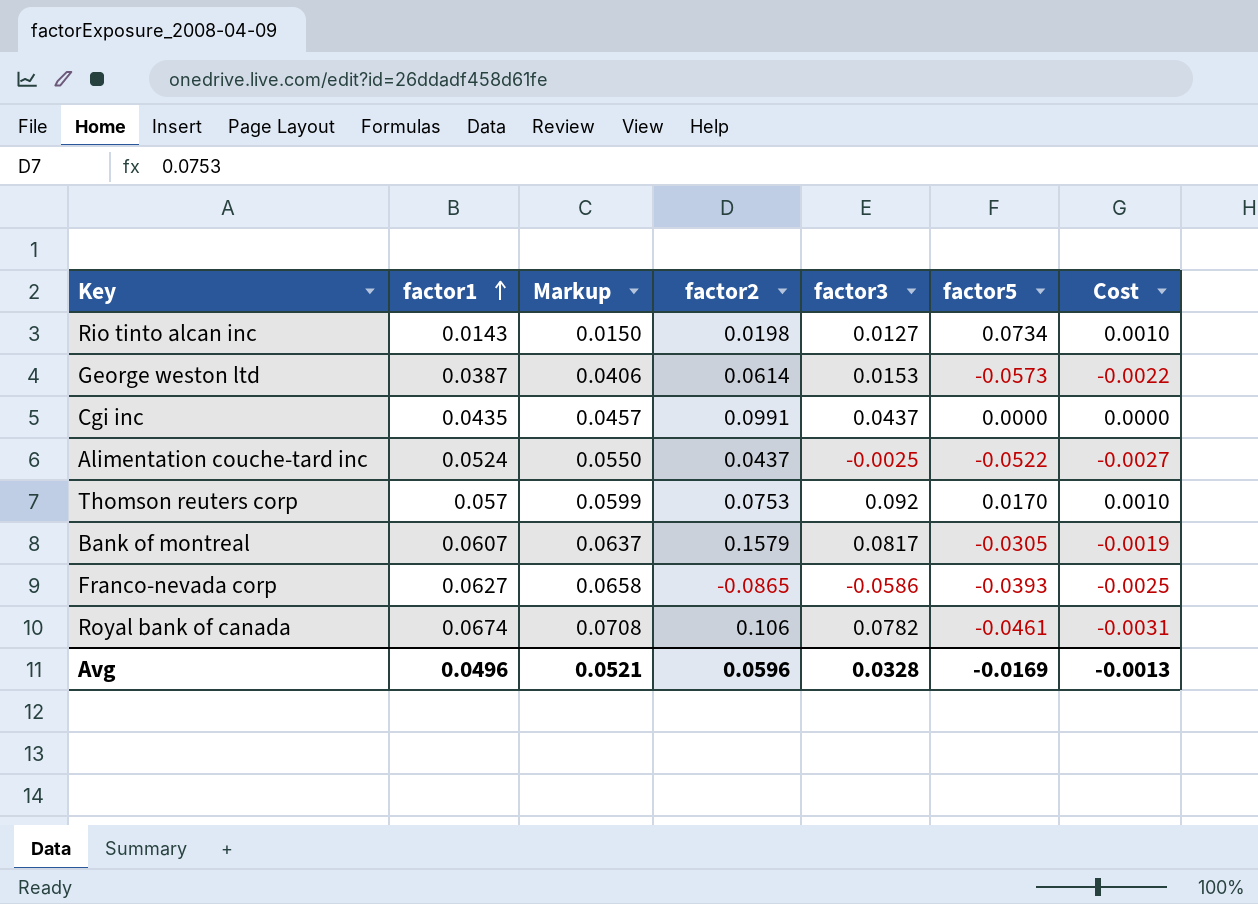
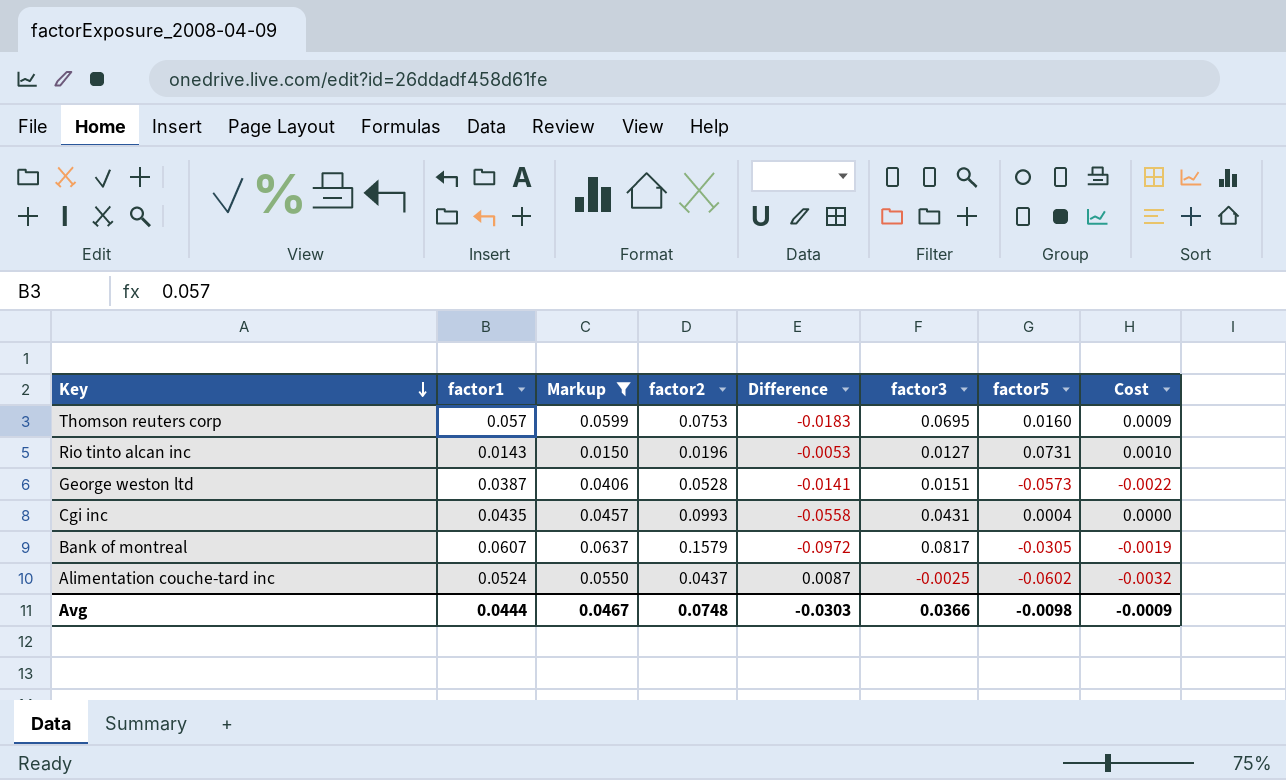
filter: none -> Markup <= 0.0637
row order: factor1 ascending -> Key descending
column Difference | formula: none -> [factor1] - [factor2]
Thomson reuters corp | factor3: 0.092 -> 0.0695
Thomson reuters corp | factor5: 0.0170 -> 0.0160
Thomson reuters corp | Cost: 0.0010 -> 0.0009
Rio tinto alcan inc | factor2: 0.0198 -> 0.0196
Rio tinto alcan inc | factor5: 0.0734 -> 0.0731
George weston ltd | factor2: 0.0614 -> 0.0528
George weston ltd | factor3: 0.0153 -> 0.0151
Cgi inc | factor2: 0.0991 -> 0.0993
Cgi inc | factor3: 0.0437 -> 0.0431
Cgi inc | factor5: 0.0000 -> 0.0004
Alimentation couche-tard inc | factor5: -0.0522 -> -0.0602
Alimentation couche-tard inc | Cost: -0.0027 -> -0.0032
Avg | factor1: 0.0496 -> 0.0444
Avg | Markup: 0.0521 -> 0.0467
Avg | factor2: 0.0596 -> 0.0748
Avg | factor3: 0.0328 -> 0.0366
Avg | factor5: -0.0169 -> -0.0098
Avg | Cost: -0.0013 -> -0.0009

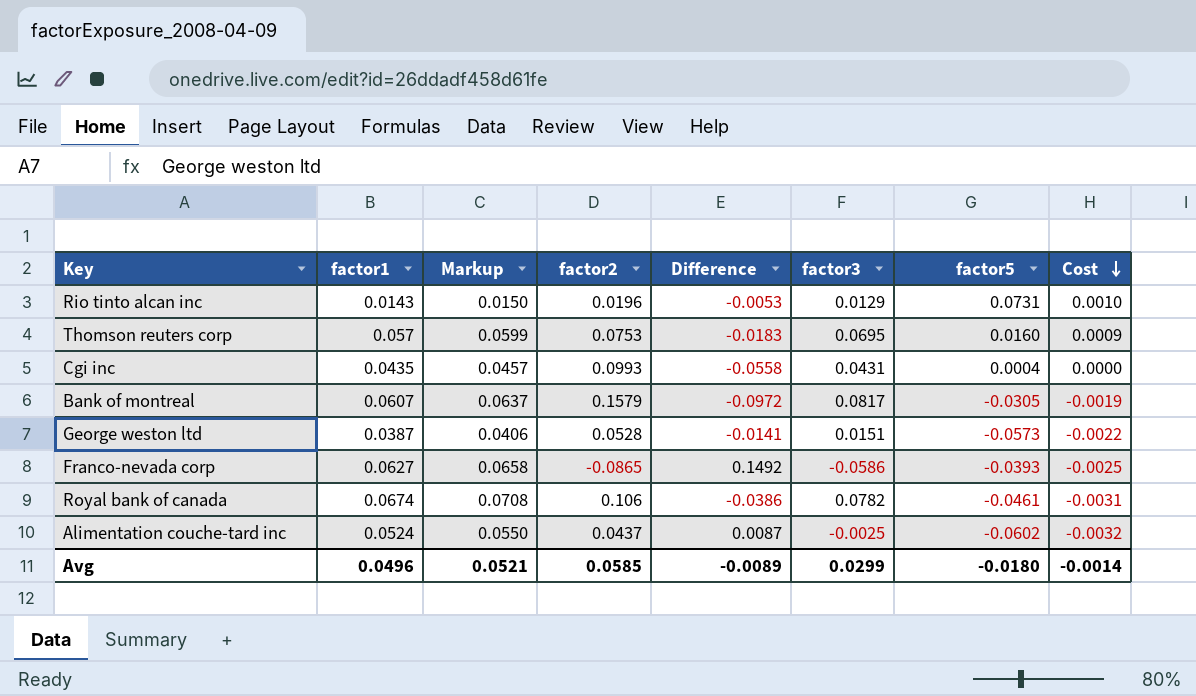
filter: Markup <= 0.0637 -> none
row order: Key descending -> Cost descending
Rio tinto alcan inc | factor3: 0.0127 -> 0.0129
Avg | factor1: 0.0444 -> 0.0496
Avg | Markup: 0.0467 -> 0.0521
Avg | factor2: 0.0748 -> 0.0585
Avg | Difference: -0.0303 -> -0.0089
Avg | factor3: 0.0366 -> 0.0299
Avg | factor5: -0.0098 -> -0.0180
Avg | Cost: -0.0009 -> -0.0014

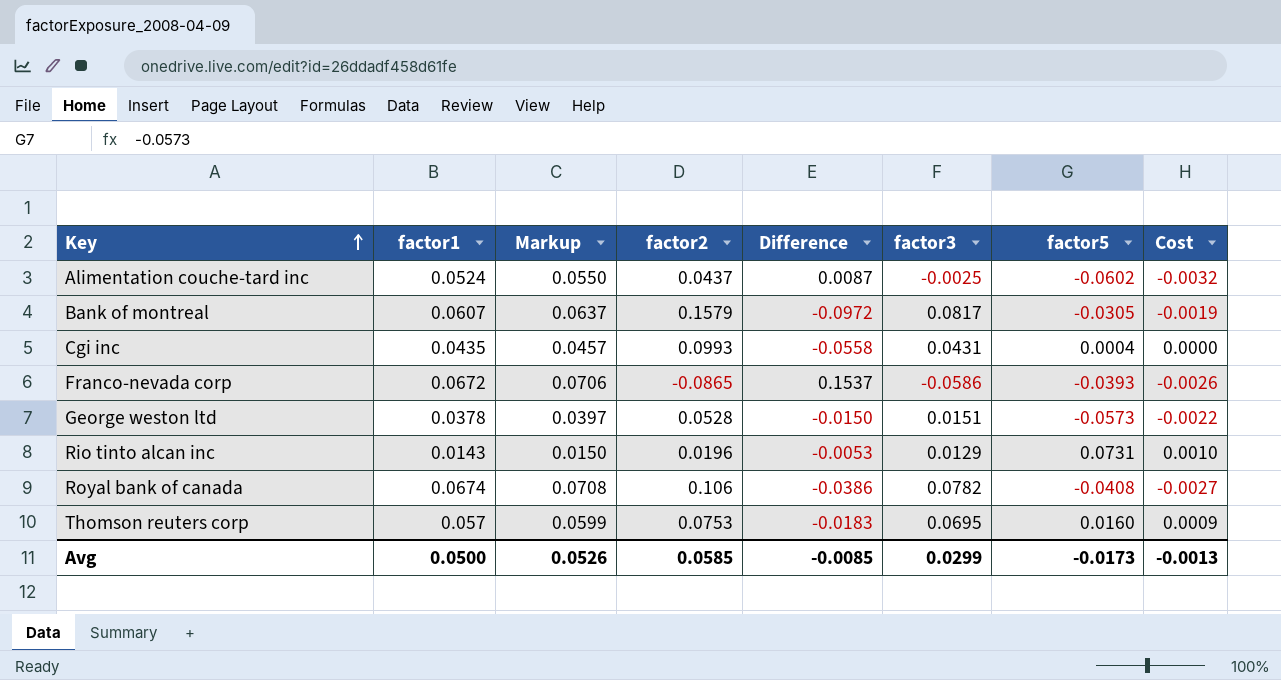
row order: Cost descending -> Key ascending
Franco-nevada corp | factor1: 0.0627 -> 0.0672
Franco-nevada corp | Markup: 0.0658 -> 0.0706
Franco-nevada corp | Difference: 0.1492 -> 0.1537
Franco-nevada corp | Cost: -0.0025 -> -0.0026
George weston ltd | factor1: 0.0387 -> 0.0378
George weston ltd | Markup: 0.0406 -> 0.0397
George weston ltd | Difference: -0.0141 -> -0.0150
Royal bank of canada | factor5: -0.0461 -> -0.0408
Royal bank of canada | Cost: -0.0031 -> -0.0027
Avg | factor1: 0.0496 -> 0.0500
Avg | Markup: 0.0521 -> 0.0526
Avg | Difference: -0.0089 -> -0.0085
Avg | factor5: -0.0180 -> -0.0173
Avg | Cost: -0.0014 -> -0.0013

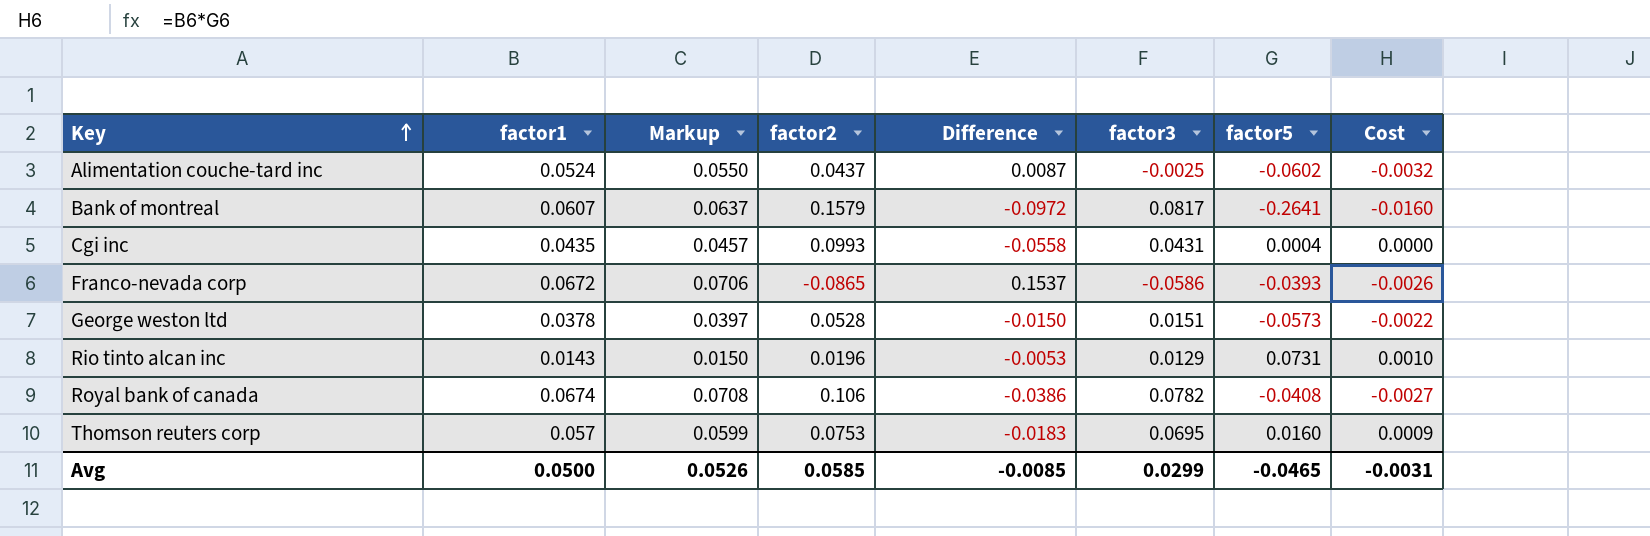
Bank of montreal | factor5: -0.0305 -> -0.2641
Bank of montreal | Cost: -0.0019 -> -0.0160
Avg | factor5: -0.0173 -> -0.0465
Avg | Cost: -0.0013 -> -0.0031

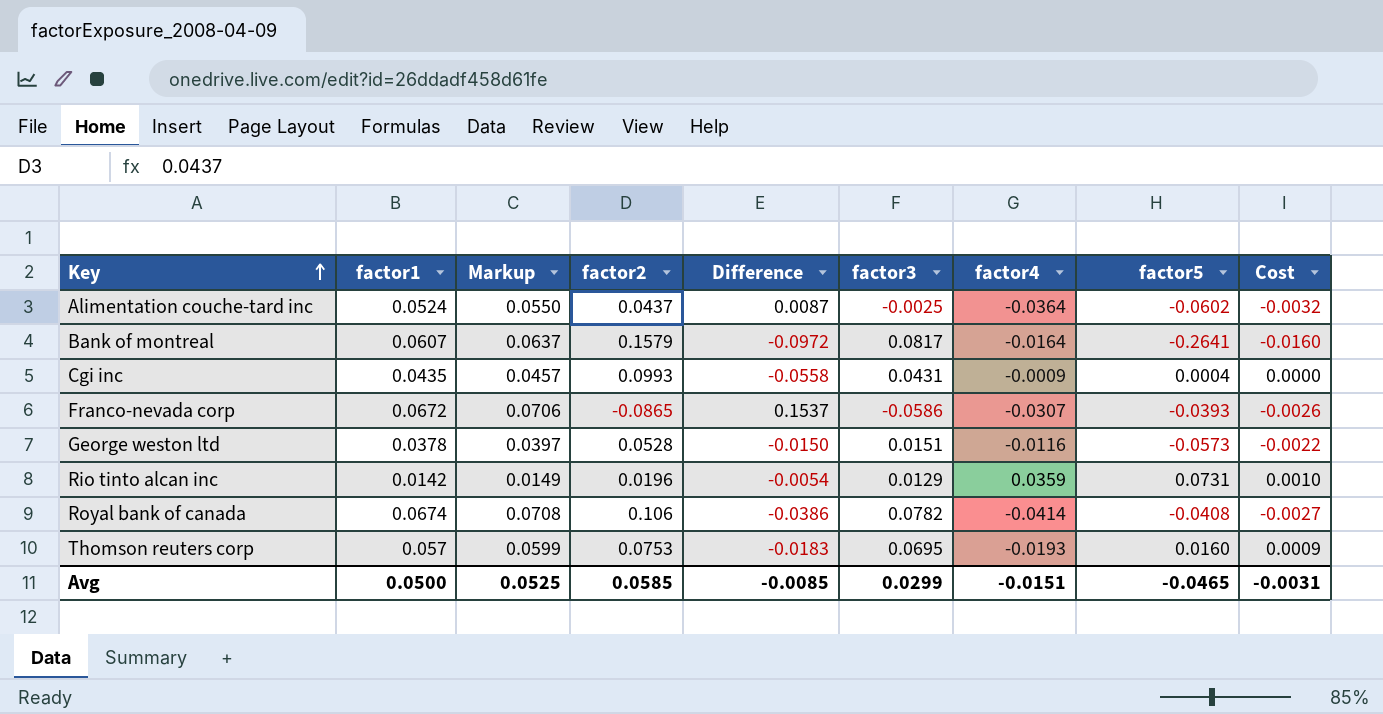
column factor4 | position: none -> 7
Rio tinto alcan inc | factor1: 0.0143 -> 0.0142
Rio tinto alcan inc | Markup: 0.0150 -> 0.0149
Rio tinto alcan inc | Difference: -0.0053 -> -0.0054
Avg | Markup: 0.0526 -> 0.0525

